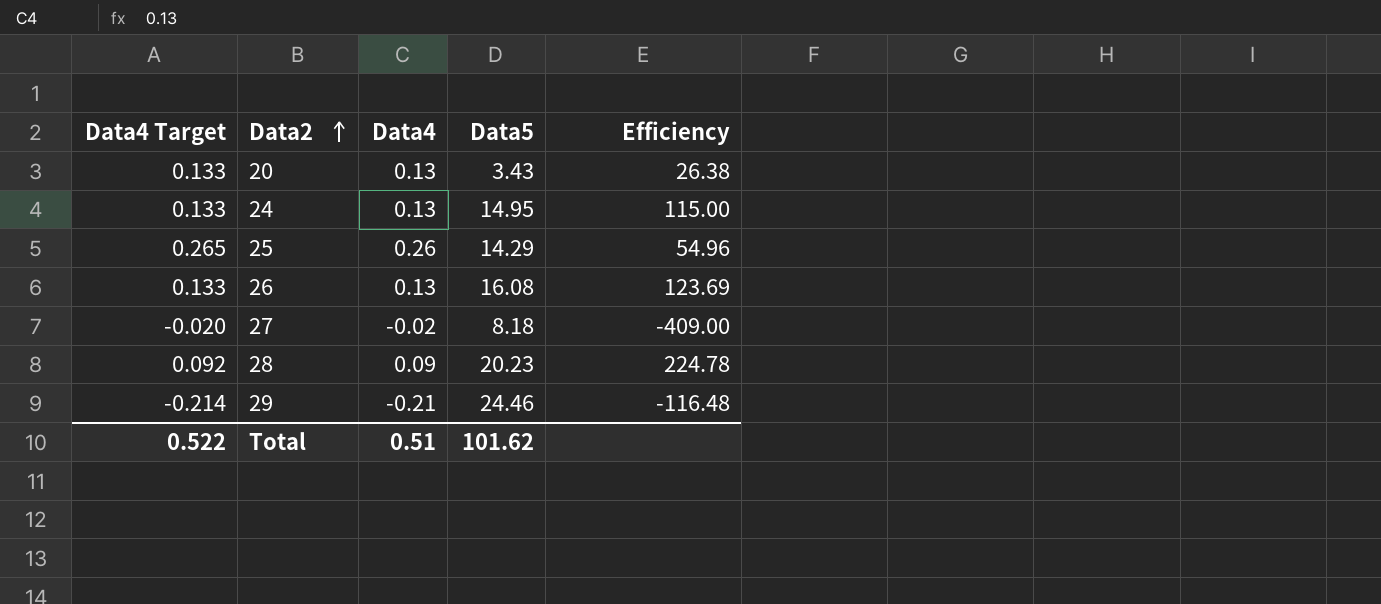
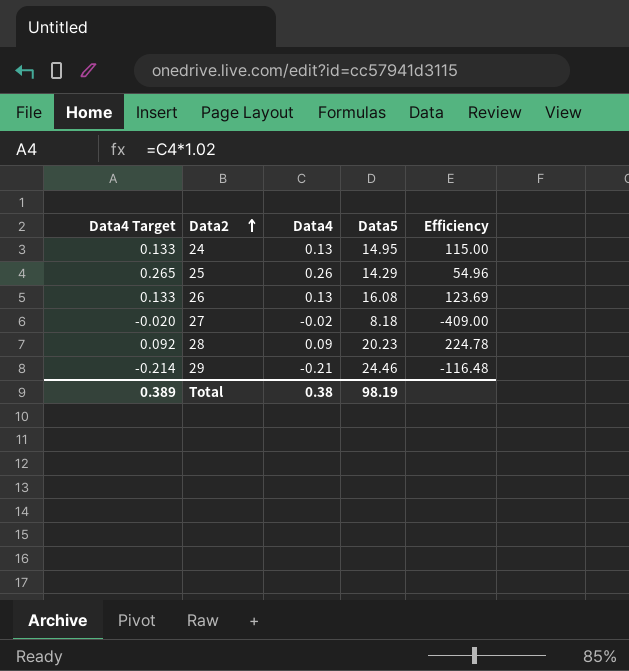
row 20: 0.133 | 0.13 | 3.43 | 26.38 -> none
Total | Data4 Target: 0.522 -> 0.389
Total | Data4: 0.51 -> 0.38
Total | Data5: 101.62 -> 98.19

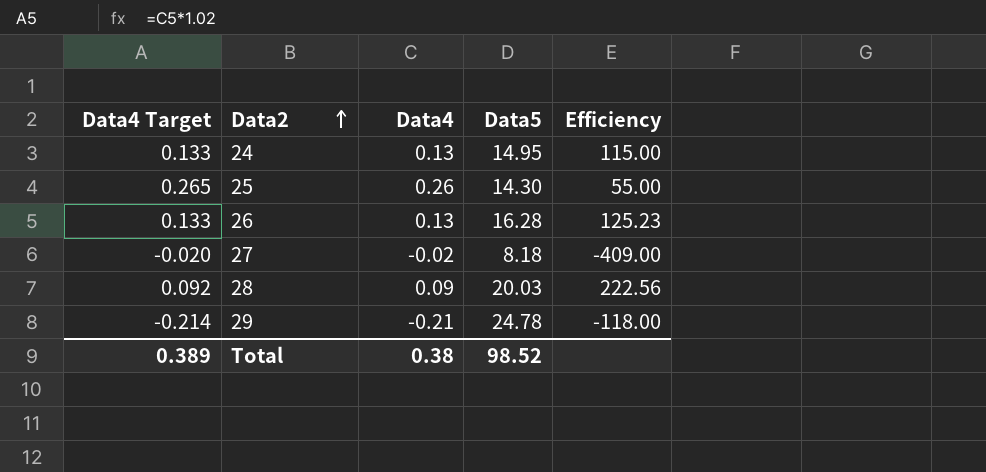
25 | Data5: 14.29 -> 14.30
25 | Efficiency: 54.96 -> 55.00
26 | Data5: 16.08 -> 16.28
26 | Efficiency: 123.69 -> 125.23
28 | Data5: 20.23 -> 20.03
28 | Efficiency: 224.78 -> 222.56
29 | Data5: 24.46 -> 24.78
29 | Efficiency: -116.48 -> -118.00
Total | Data5: 98.19 -> 98.52

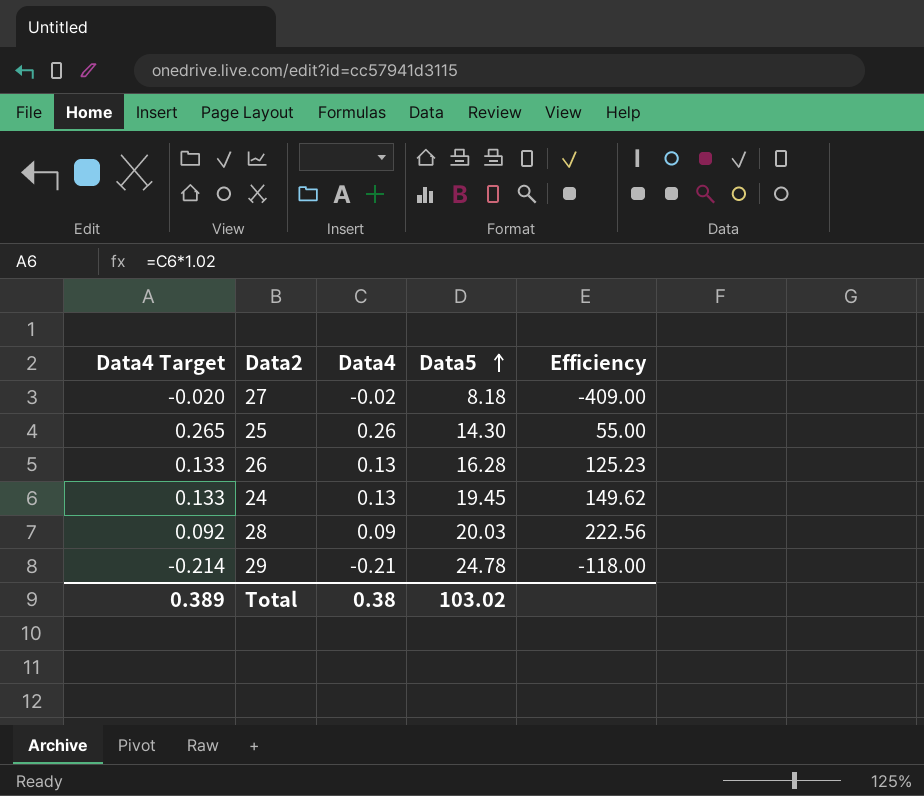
row order: Data2 ascending -> Data5 ascending
24 | Data5: 14.95 -> 19.45
24 | Efficiency: 115.00 -> 149.62
Total | Data5: 98.52 -> 103.02

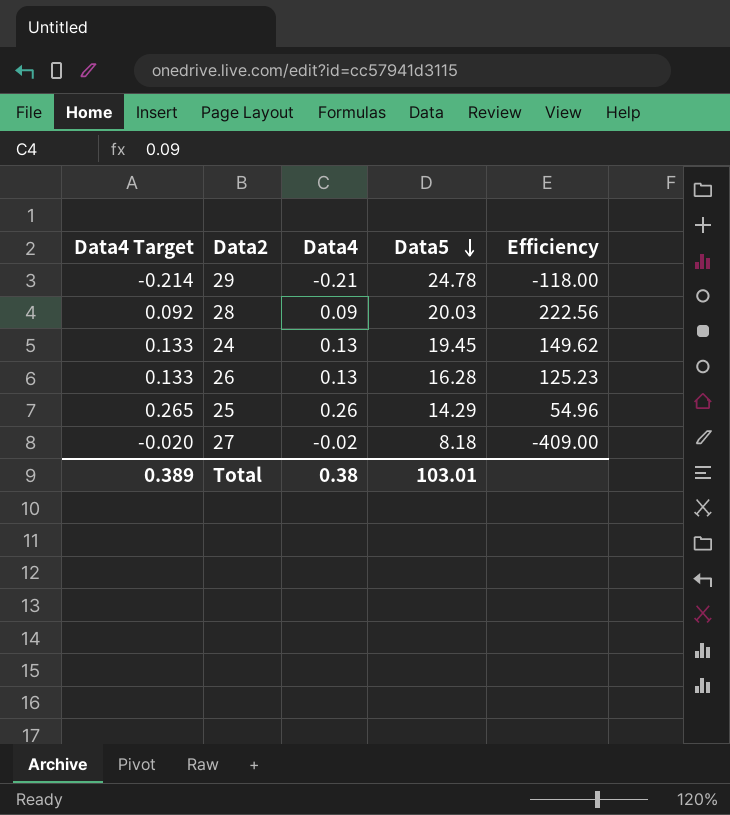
row order: Data5 ascending -> Data5 descending
25 | Data5: 14.30 -> 14.29
25 | Efficiency: 55.00 -> 54.96
Total | Data5: 103.02 -> 103.01

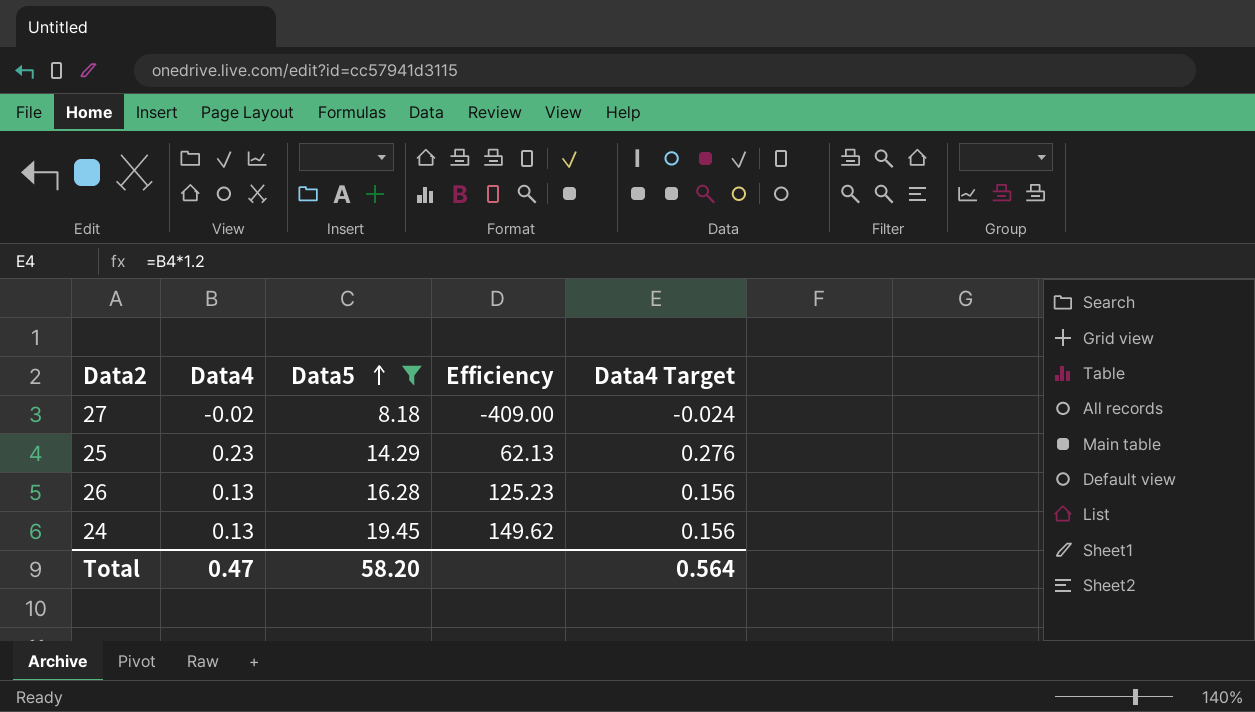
filter: none -> Data5 <= 19.45
row order: Data5 descending -> Data5 ascending
column Data4 Target | formula: [Data4] * 1.02 -> [Data4] * 1.2
column Data4 Target | position: 1 -> 5
25 | Data4: 0.26 -> 0.23
25 | Efficiency: 54.96 -> 62.13
Total | Data4: 0.38 -> 0.47
Total | Data5: 103.01 -> 58.20
Total | Data4 Target: 0.389 -> 0.564

